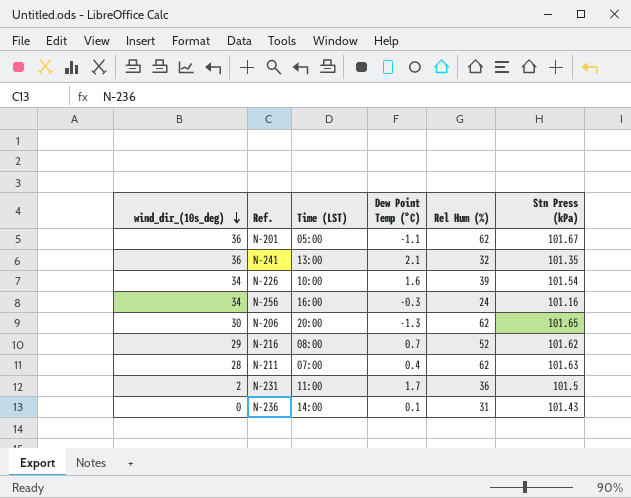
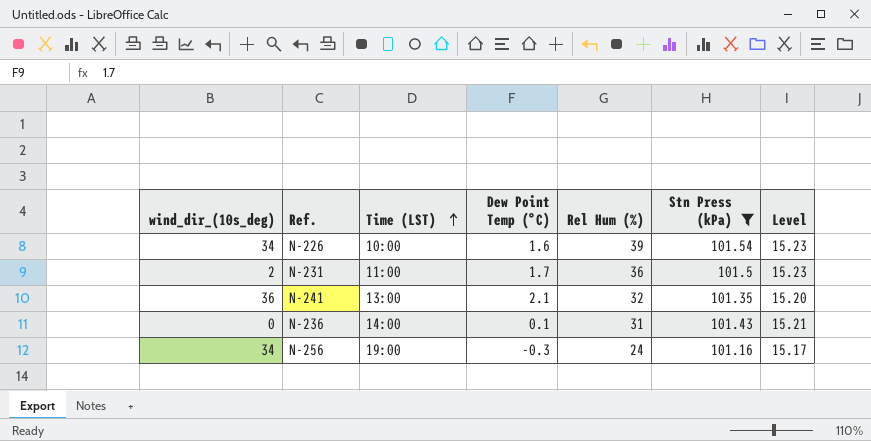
filter: none -> Stn Press (kPa) <= 101.54
row order: wind_dir_(10s_deg) descending -> Time (LST) ascending
column Level | formula: none -> [Stn Press (kPa)] * 0.15
N-256 | Time (LST): 16:00 -> 19:00

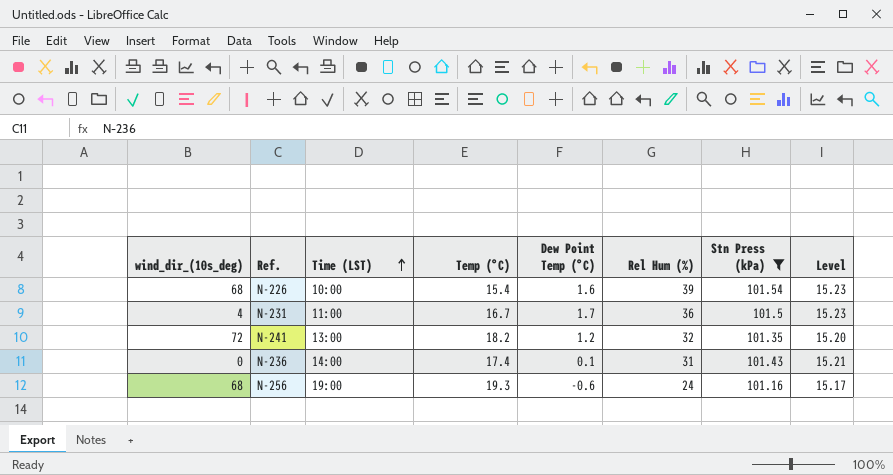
column Temp (°C) | position: none -> 4
N-226 | wind_dir_(10s_deg): 34 -> 68
N-231 | wind_dir_(10s_deg): 2 -> 4
N-241 | wind_dir_(10s_deg): 36 -> 72
N-241 | Dew Point Temp (°C): 2.1 -> 1.2
N-256 | wind_dir_(10s_deg): 34 -> 68
N-256 | Dew Point Temp (°C): -0.3 -> -0.6

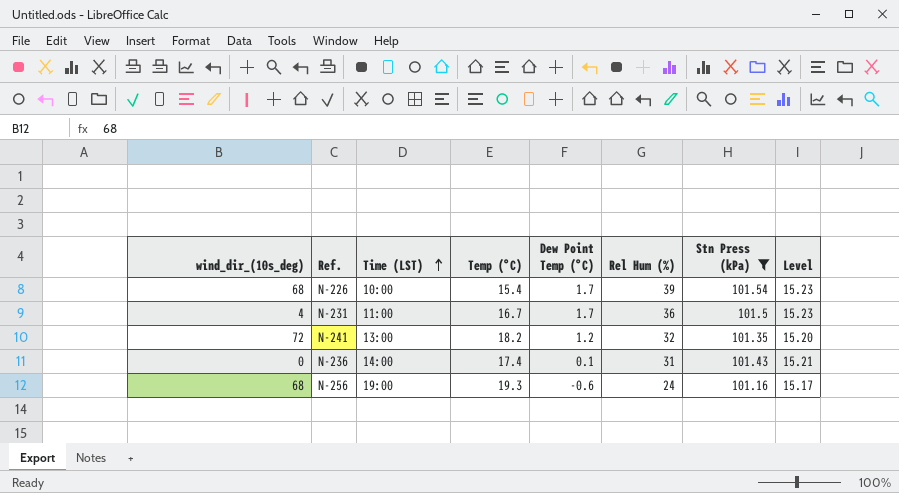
N-226 | Dew Point Temp (°C): 1.6 -> 1.7

